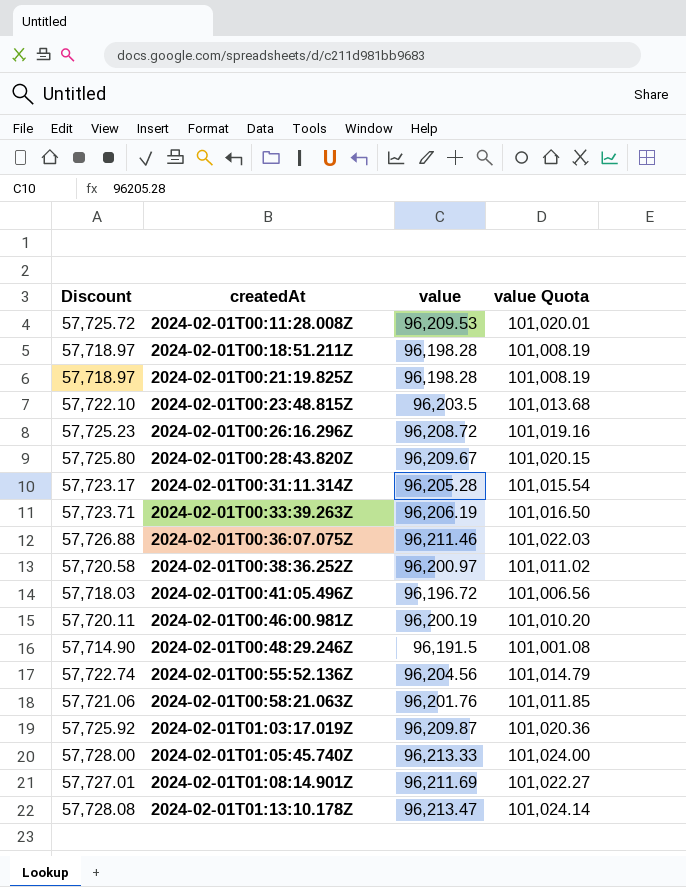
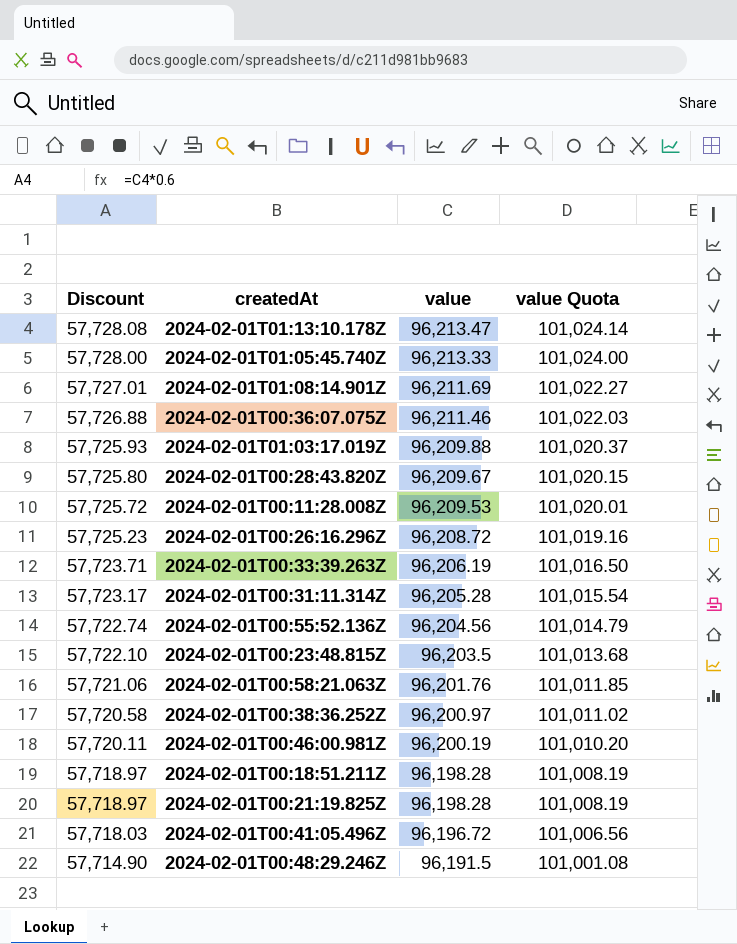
row order: createdAt ascending -> Discount descending
2024-02-01T01:03:17.019Z | Discount: 57,725.92 -> 57,725.93
2024-02-01T01:03:17.019Z | value: 96,209.87 -> 96,209.88
2024-02-01T01:03:17.019Z | value Quota: 101,020.36 -> 101,020.37

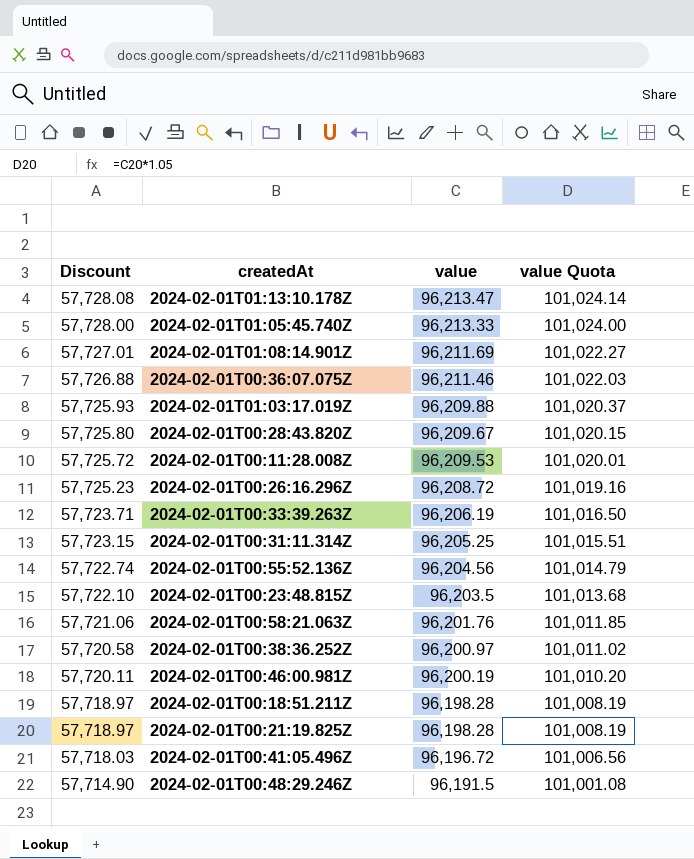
2024-02-01T00:31:11.314Z | Discount: 57,723.17 -> 57,723.15
2024-02-01T00:31:11.314Z | value: 96,205.28 -> 96,205.25
2024-02-01T00:31:11.314Z | value Quota: 101,015.54 -> 101,015.51

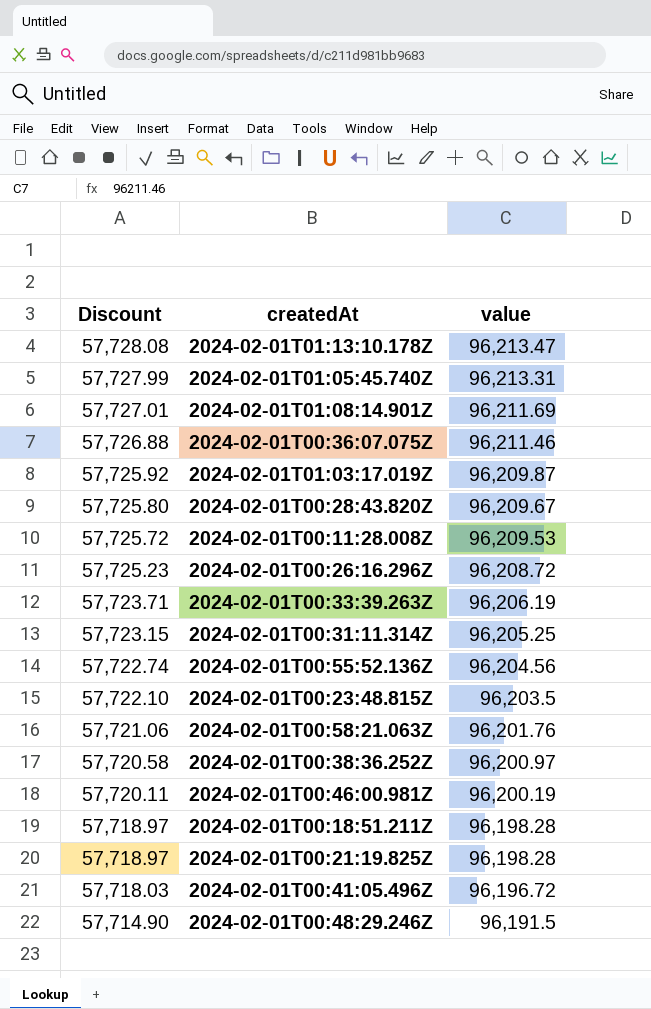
column value Quota | formula: [value] * 1.05 -> none
2024-02-01T01:05:45.740Z | Discount: 57,728.00 -> 57,727.99
2024-02-01T01:05:45.740Z | value: 96,213.33 -> 96,213.31
2024-02-01T01:03:17.019Z | Discount: 57,725.93 -> 57,725.92
2024-02-01T01:03:17.019Z | value: 96,209.88 -> 96,209.87

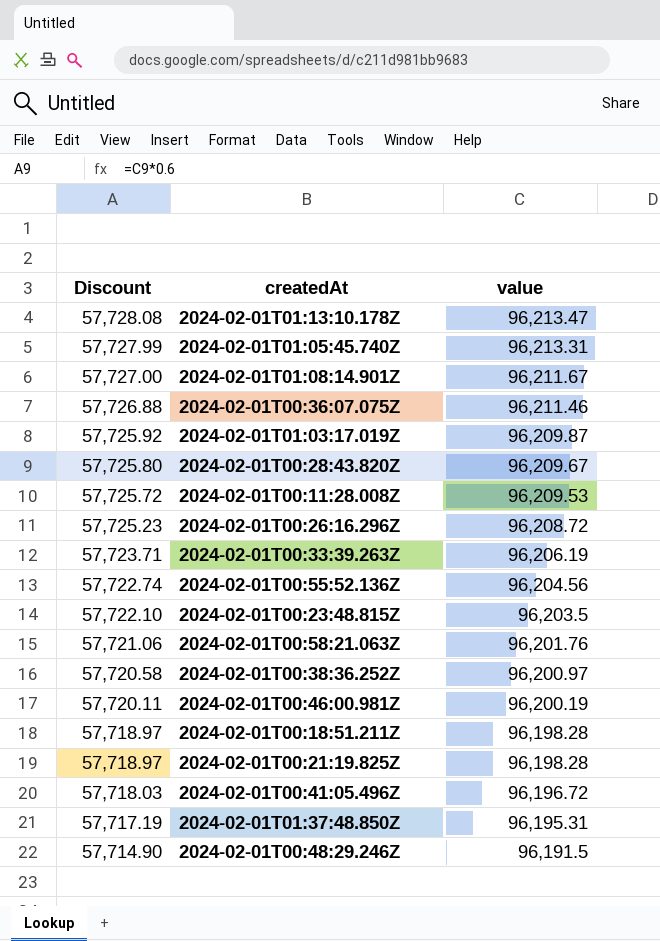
row 2024-02-01T00:31:11.314Z: 57,723.15 | 96,205.25 -> none
2024-02-01T01:08:14.901Z | Discount: 57,727.01 -> 57,727.00
2024-02-01T01:08:14.901Z | value: 96,211.69 -> 96,211.67
row 2024-02-01T01:37:48.850Z: none -> 57,717.19 | 96,195.31

